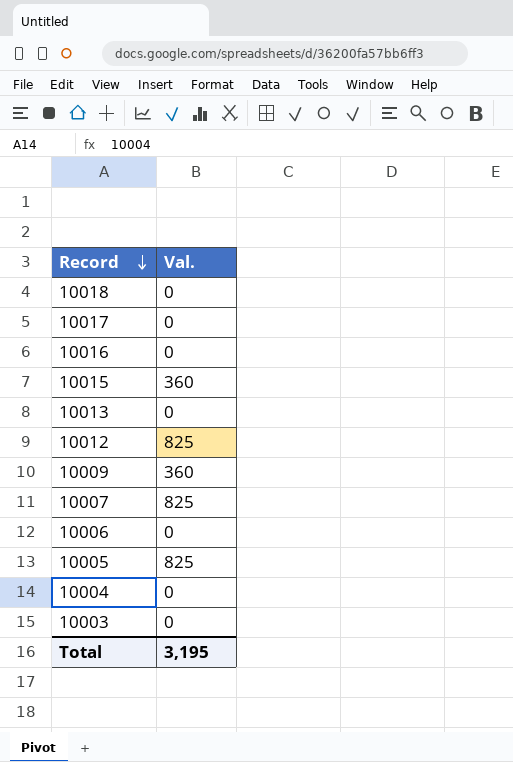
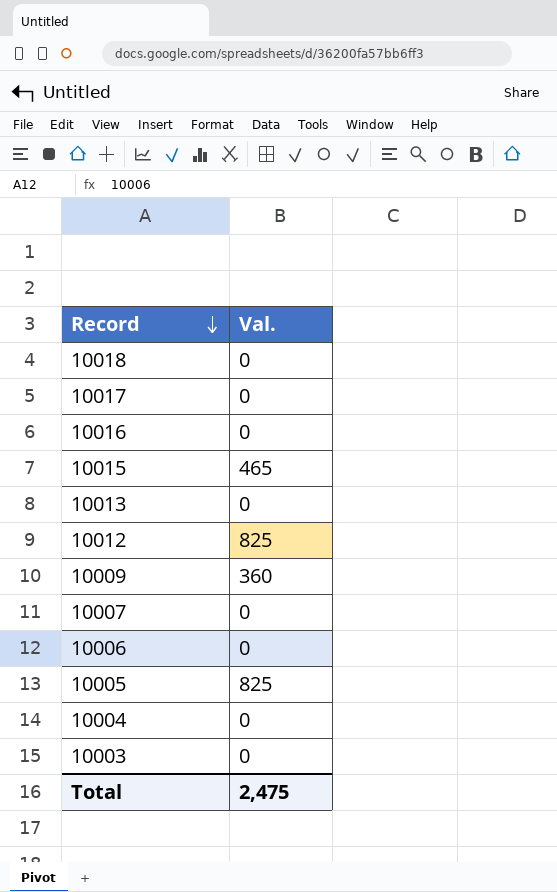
10015 | Val.: 360 -> 465
10007 | Val.: 825 -> 0
Total | Val.: 3,195 -> 2,475

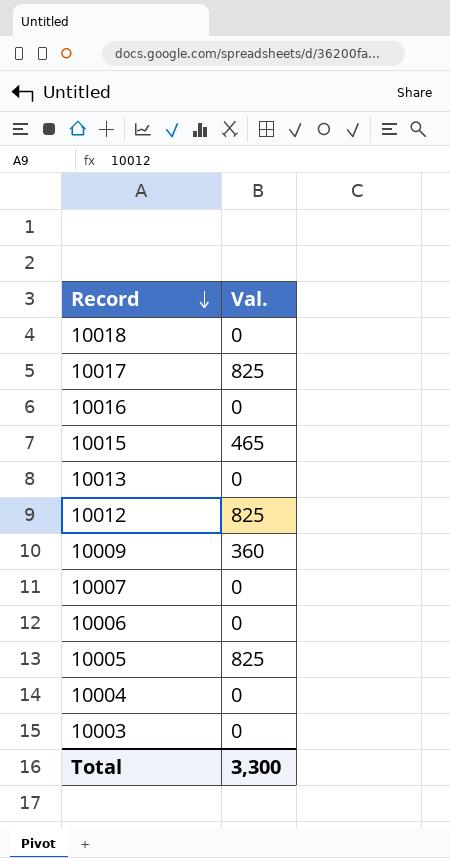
10017 | Val.: 0 -> 825
Total | Val.: 2,475 -> 3,300

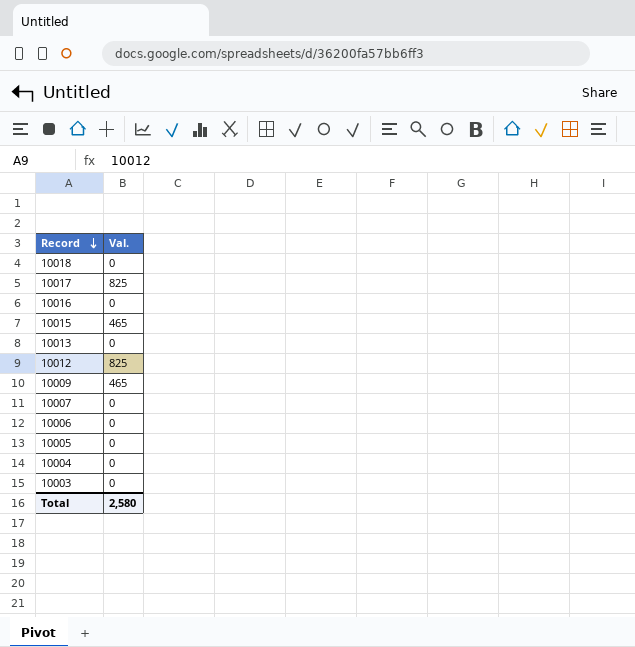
10009 | Val.: 360 -> 465
10005 | Val.: 825 -> 0
Total | Val.: 3,300 -> 2,580

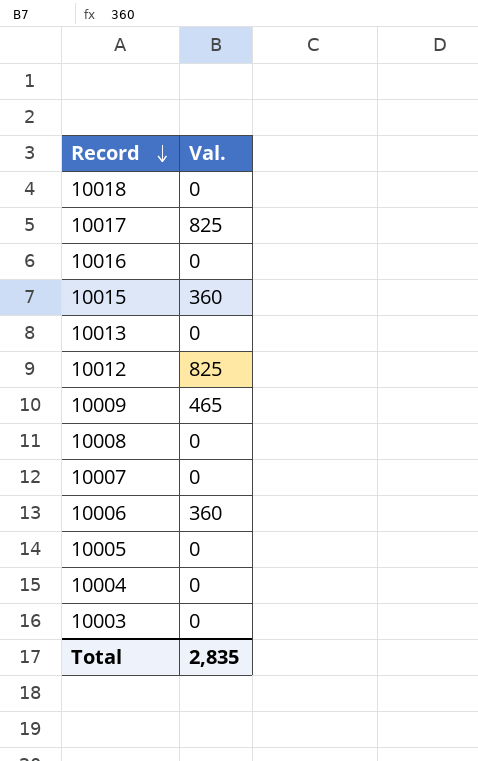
10015 | Val.: 465 -> 360
row 10008: none -> 0
10006 | Val.: 0 -> 360
Total | Val.: 2,580 -> 2,835

